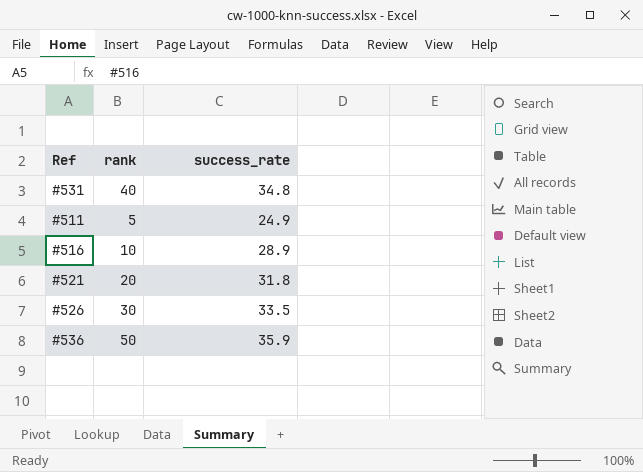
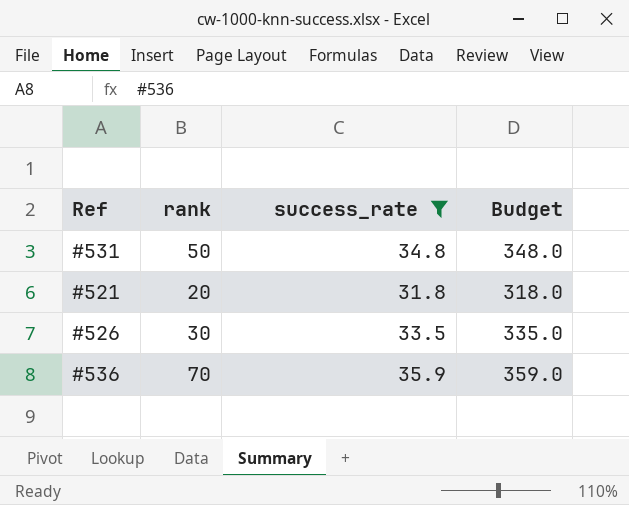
filter: none -> success_rate >= 31.8
column Budget | formula: none -> [success_rate] * 10
#531 | rank: 40 -> 50
#536 | rank: 50 -> 70

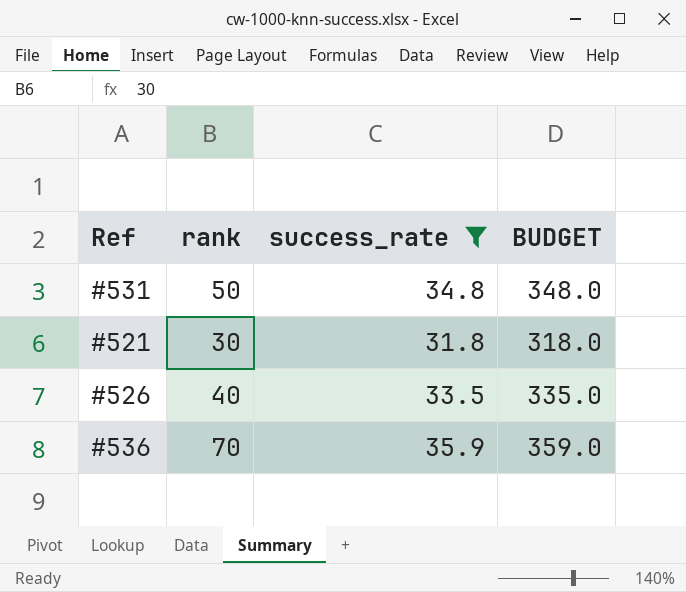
column name: Budget -> BUDGET
#521 | rank: 20 -> 30
#526 | rank: 30 -> 40

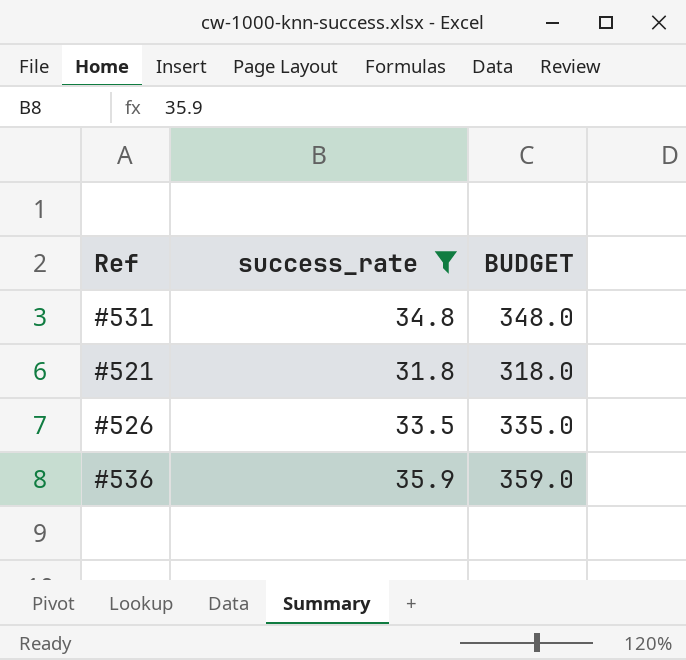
column rank | position: 2 -> none

